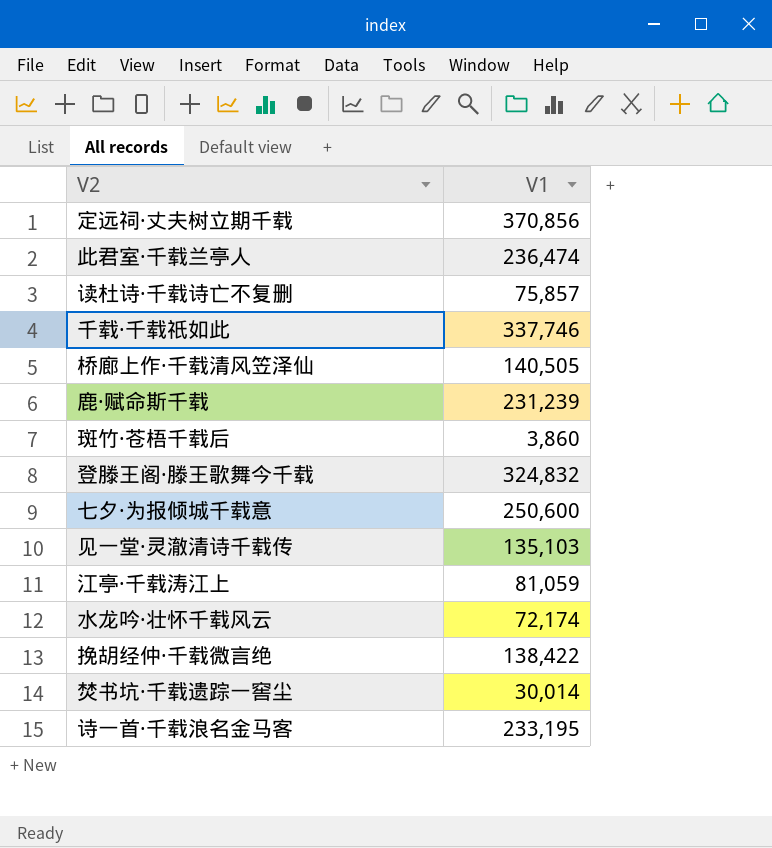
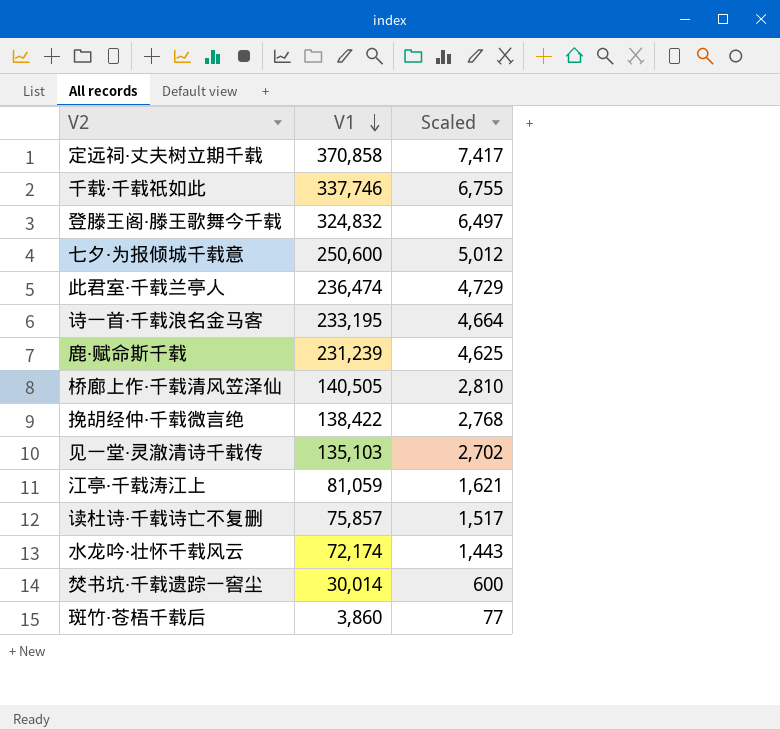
row order: none -> V1 descending
column Scaled | formula: none -> [V1] * 0.02
定远祠·丈夫树立期千载 | V1: 370,856 -> 370,858

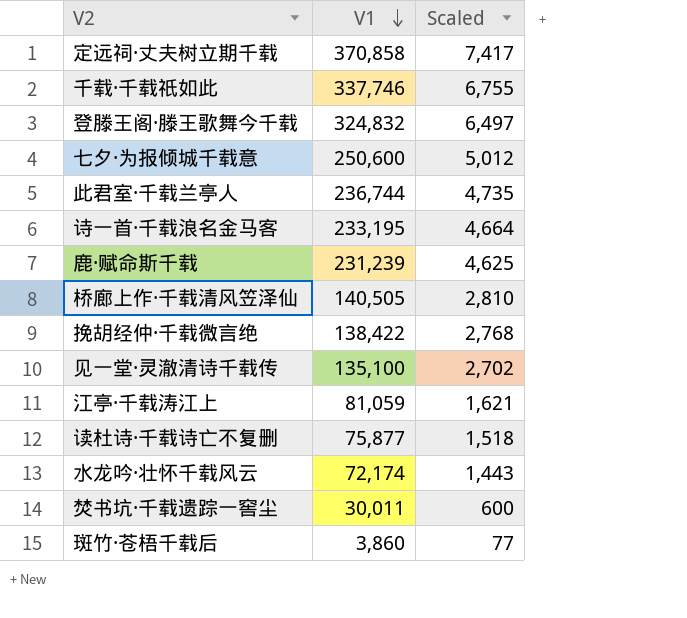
此君室·千载兰亭人 | V1: 236,474 -> 236,744
此君室·千载兰亭人 | Scaled: 4,729 -> 4,735
见一堂·灵澈清诗千载传 | V1: 135,103 -> 135,100
读杜诗·千载诗亡不复删 | V1: 75,857 -> 75,877
读杜诗·千载诗亡不复删 | Scaled: 1,517 -> 1,518
焚书坑·千载遗踪一窖尘 | V1: 30,014 -> 30,011

